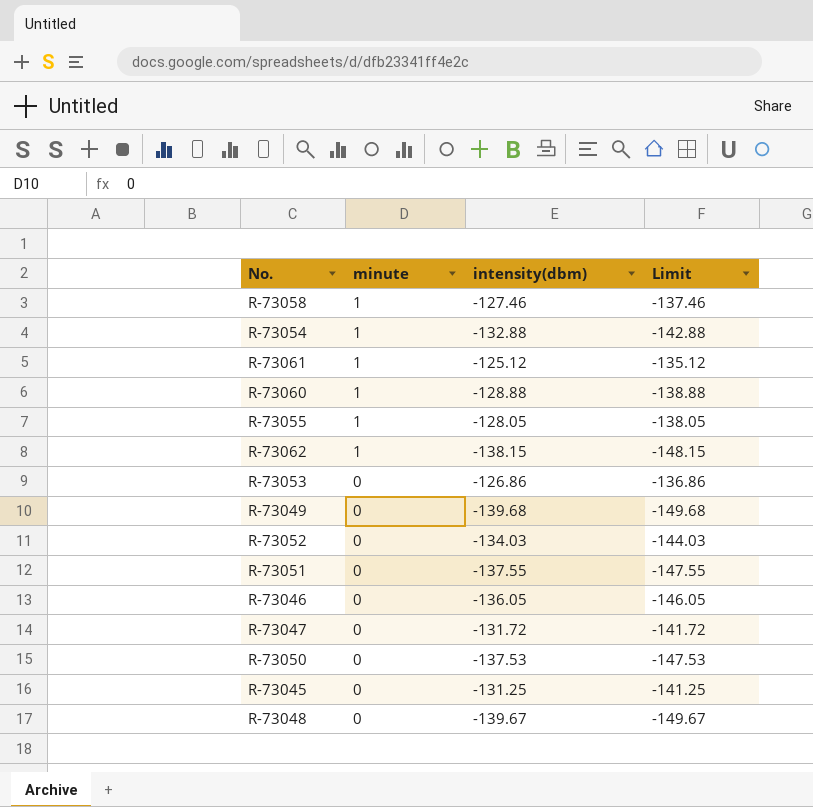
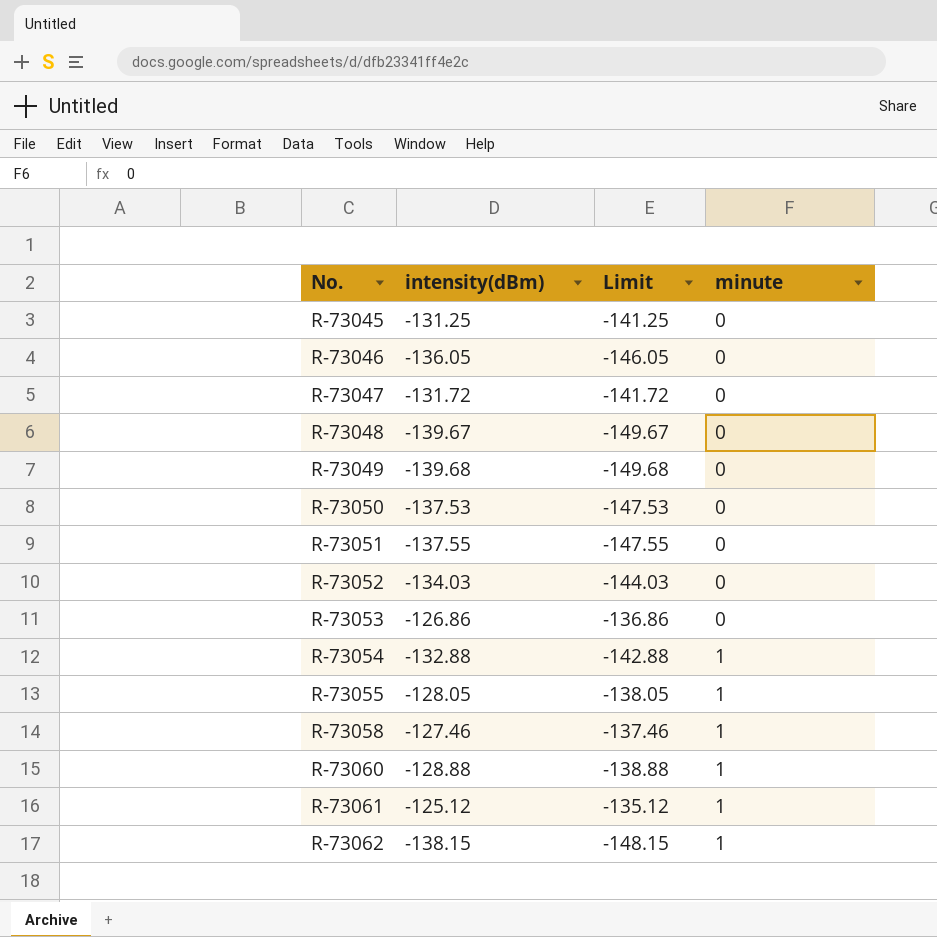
row order: minute descending -> No. ascending
column name: intensity(dbm) -> intensity(dBm)
column minute | position: 2 -> 4

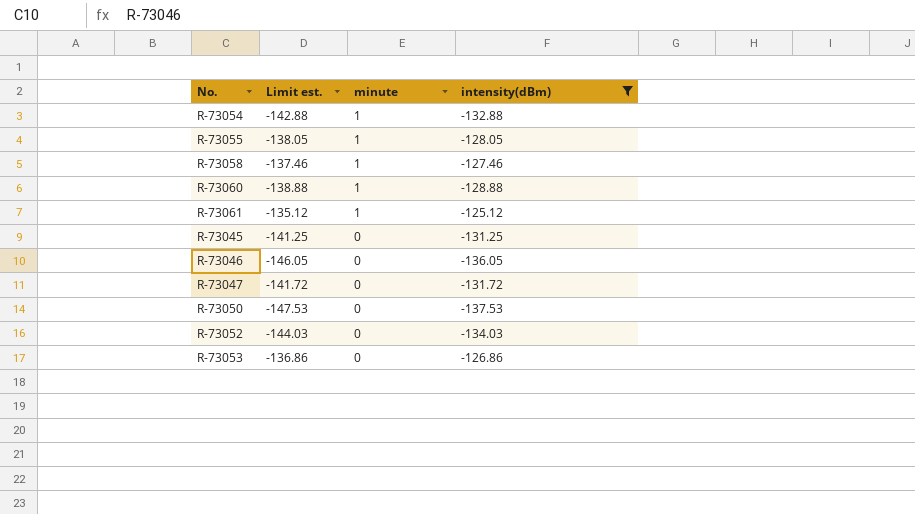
filter: none -> intensity(dBm) >= -137.53
row order: No. ascending -> minute descending
column name: Limit -> Limit est.
column intensity(dBm) | position: 2 -> 4

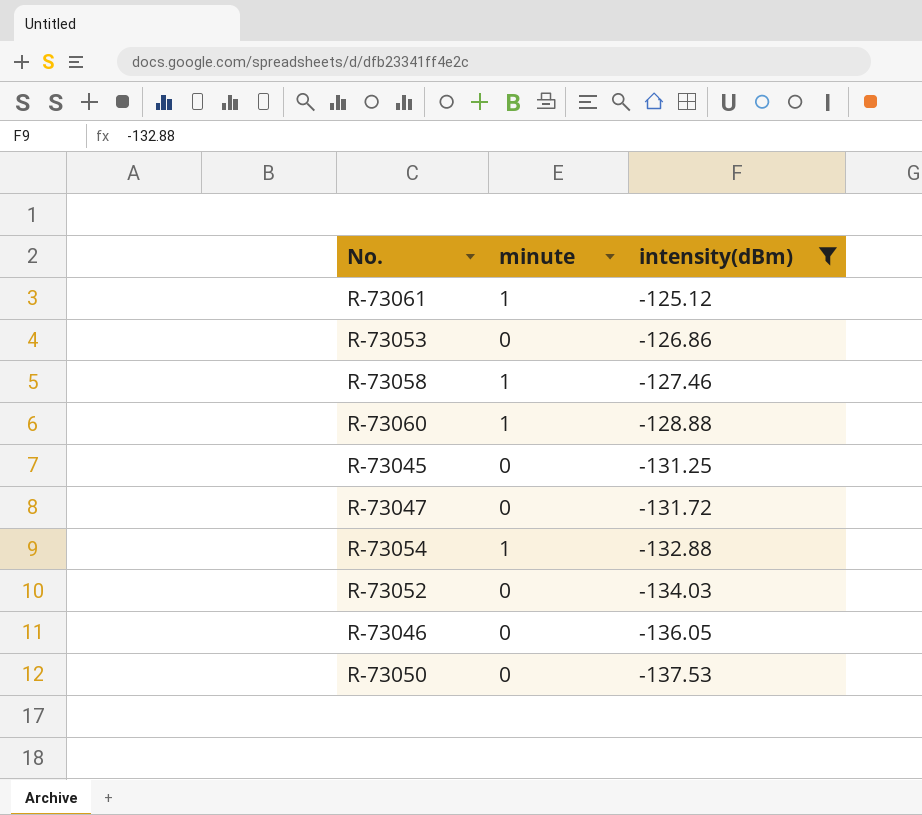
row order: minute descending -> intensity(dBm) descending
column Limit est. | formula: [intensity(dBm)] - 10 -> none
row R-73055: -138.05 | 1 | -128.05 -> none

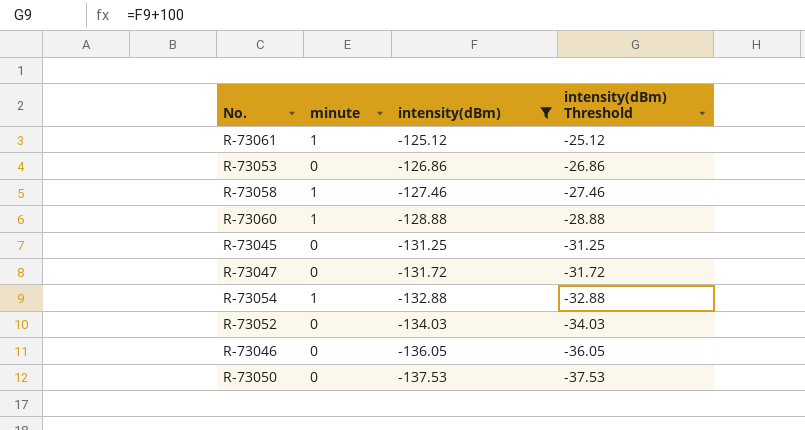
column intensity(dBm) Threshold | formula: none -> [intensity(dBm)] + 100

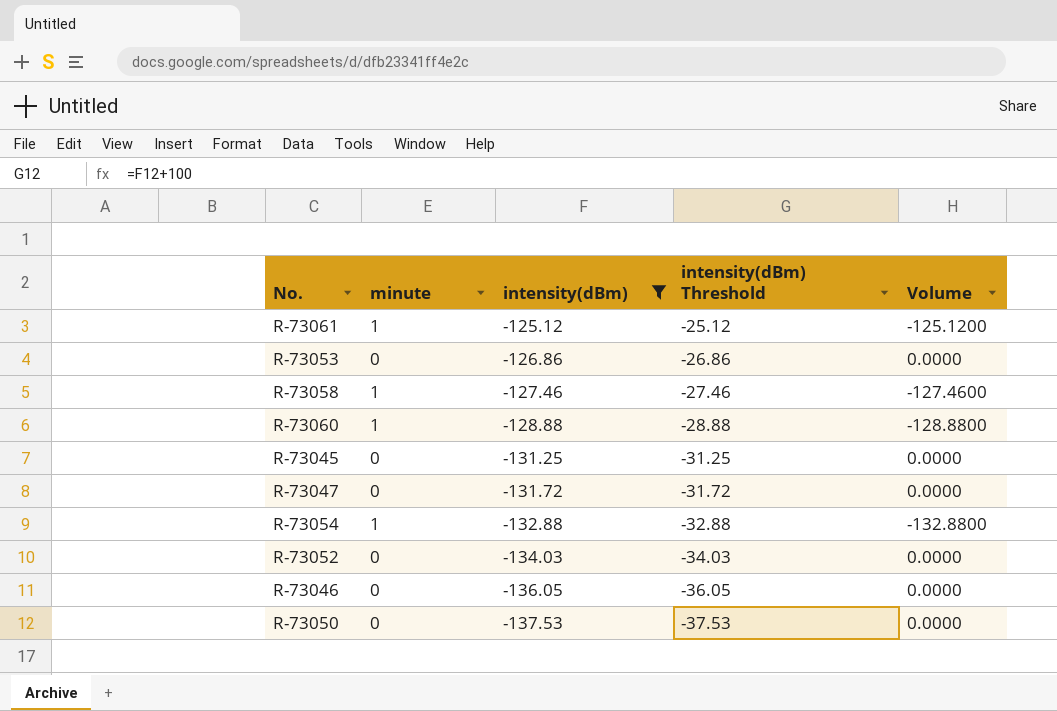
column Volume | formula: none -> [minute] * [intensity(dBm)]

